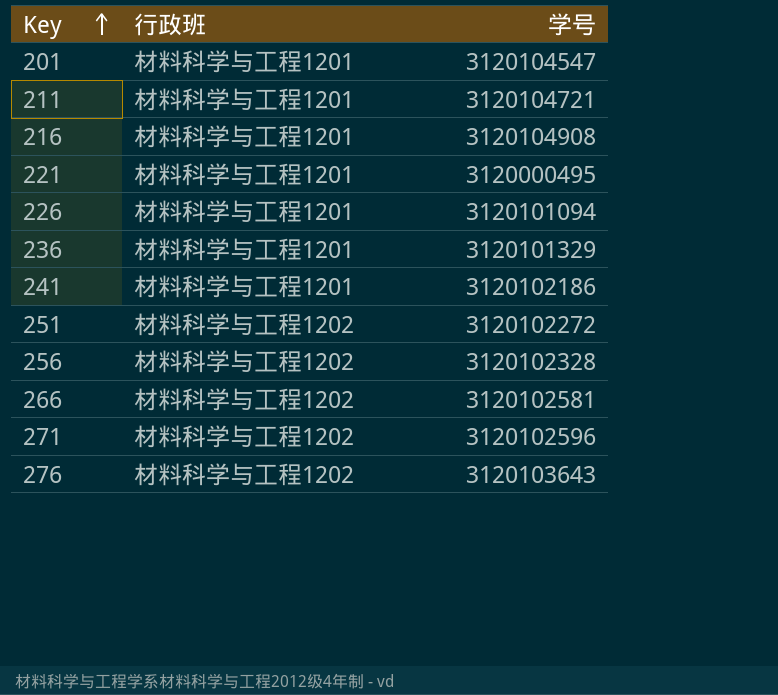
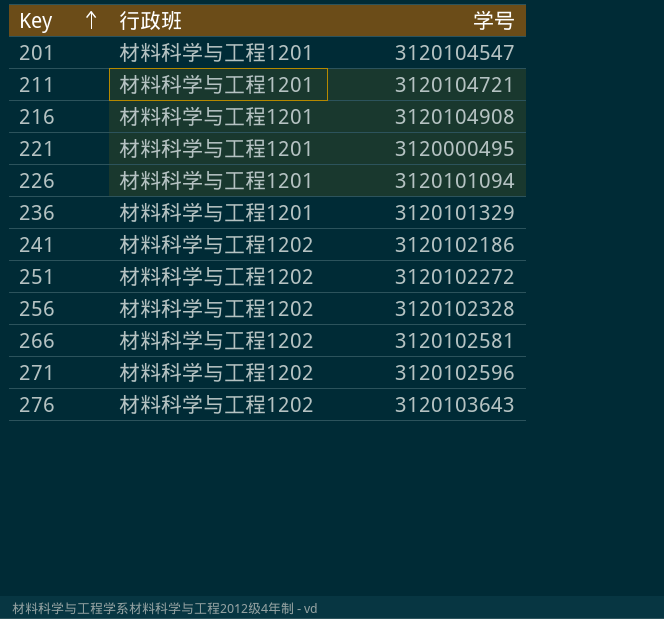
241 | 行政班: 材料科学与工程1201 -> 材料科学与工程1202

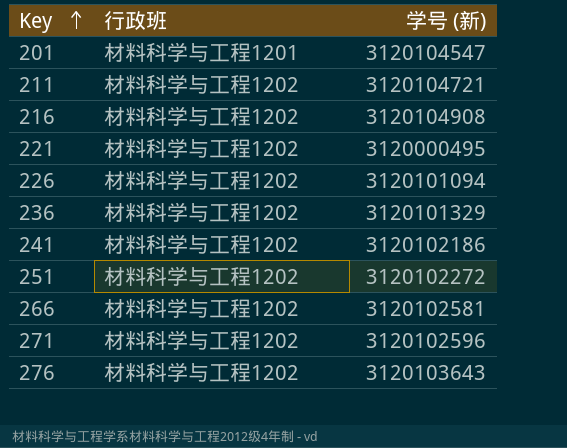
column name: 学号 -> 学号 (新)
row 256: 材料科学与工程1202 | 3120102328 -> none
211 | 行政班: 材料科学与工程1201 -> 材料科学与工程1202
216 | 行政班: 材料科学与工程1201 -> 材料科学与工程1202
221 | 行政班: 材料科学与工程1201 -> 材料科学与工程1202
226 | 行政班: 材料科学与工程1201 -> 材料科学与工程1202
236 | 行政班: 材料科学与工程1201 -> 材料科学与工程1202

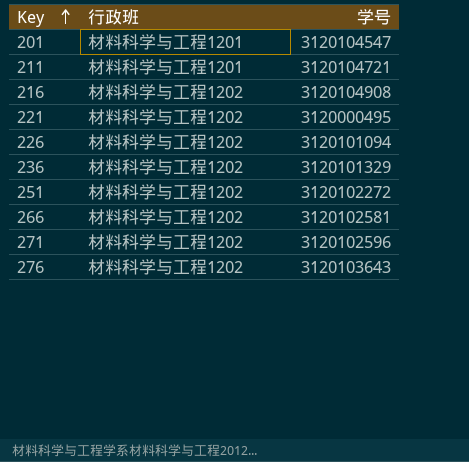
column name: 学号 (新) -> 学号
row 241: 材料科学与工程1202 | 3120102186 -> none
211 | 行政班: 材料科学与工程1202 -> 材料科学与工程1201

